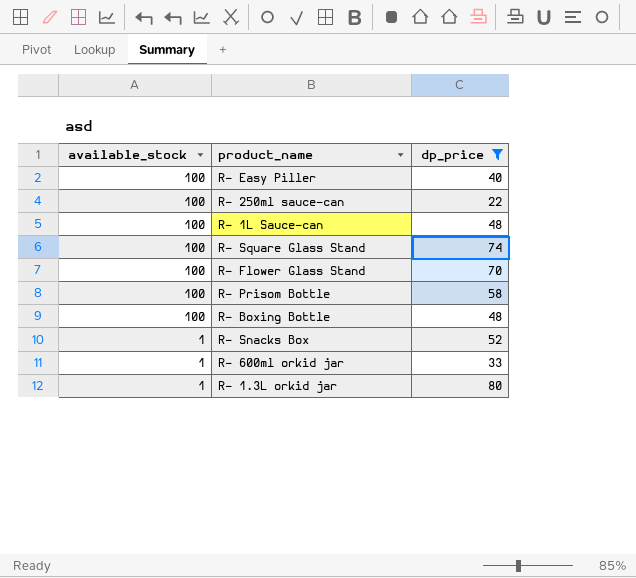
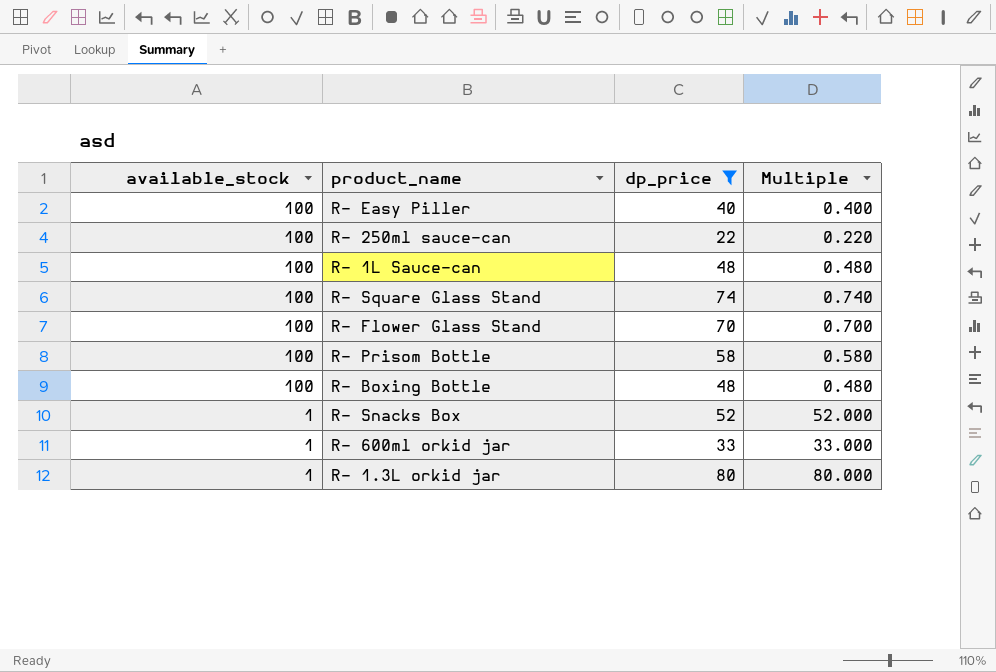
column Multiple | formula: none -> [dp_price] / [available_stock]

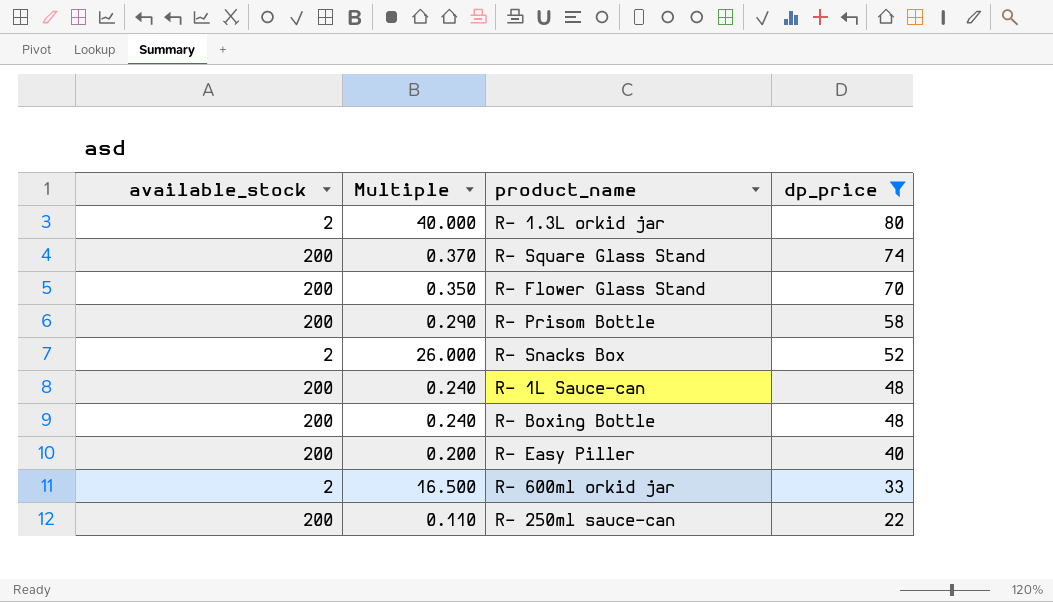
row order: available_stock descending -> dp_price descending
column Multiple | position: 4 -> 2
R- 1.3L orkid jar | available_stock: 1 -> 2
R- 1.3L orkid jar | Multiple: 80.000 -> 40.000
R- Square Glass Stand | available_stock: 100 -> 200
R- Square Glass Stand | Multiple: 0.740 -> 0.370
R- Flower Glass Stand | available_stock: 100 -> 200
R- Flower Glass Stand | Multiple: 0.700 -> 0.350
R- Prisom Bottle | available_stock: 100 -> 200
R- Prisom Bottle | Multiple: 0.580 -> 0.290
R- Snacks Box | available_stock: 1 -> 2
R- Snacks Box | Multiple: 52.000 -> 26.000
R- 1L Sauce-can | available_stock: 100 -> 200
R- 1L Sauce-can | Multiple: 0.480 -> 0.240
R- Boxing Bottle | available_stock: 100 -> 200
R- Boxing Bottle | Multiple: 0.480 -> 0.240
R- Easy Piller | available_stock: 100 -> 200
R- Easy Piller | Multiple: 0.400 -> 0.200
R- 600ml orkid jar | available_stock: 1 -> 2
R- 600ml orkid jar | Multiple: 33.000 -> 16.500
R- 250ml sauce-can | available_stock: 100 -> 200
R- 250ml sauce-can | Multiple: 0.220 -> 0.110

